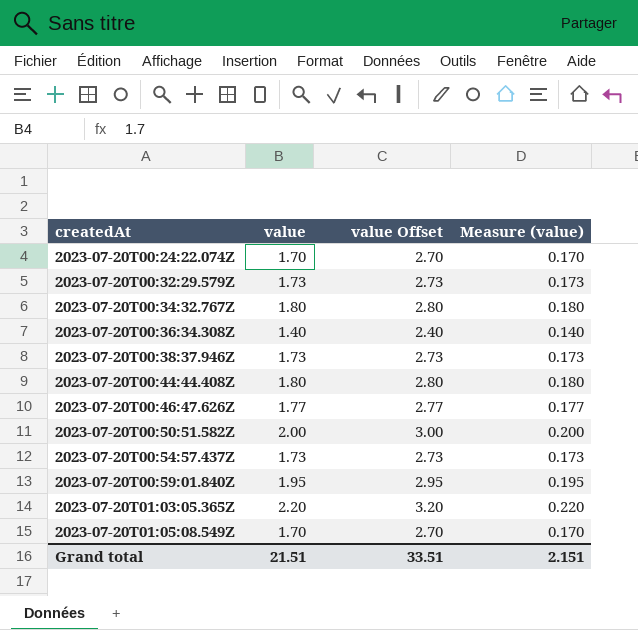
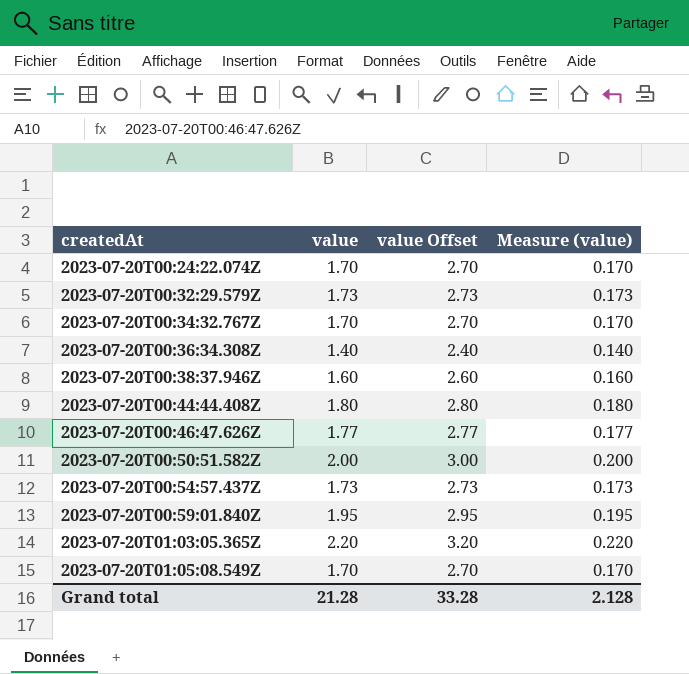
2023-07-20T00:34:32.767Z | value: 1.80 -> 1.70
2023-07-20T00:34:32.767Z | value Offset: 2.80 -> 2.70
2023-07-20T00:34:32.767Z | Measure (value): 0.180 -> 0.170
2023-07-20T00:38:37.946Z | value: 1.73 -> 1.60
2023-07-20T00:38:37.946Z | value Offset: 2.73 -> 2.60
2023-07-20T00:38:37.946Z | Measure (value): 0.173 -> 0.160
Grand total | value: 21.51 -> 21.28
Grand total | value Offset: 33.51 -> 33.28
Grand total | Measure (value): 2.151 -> 2.128

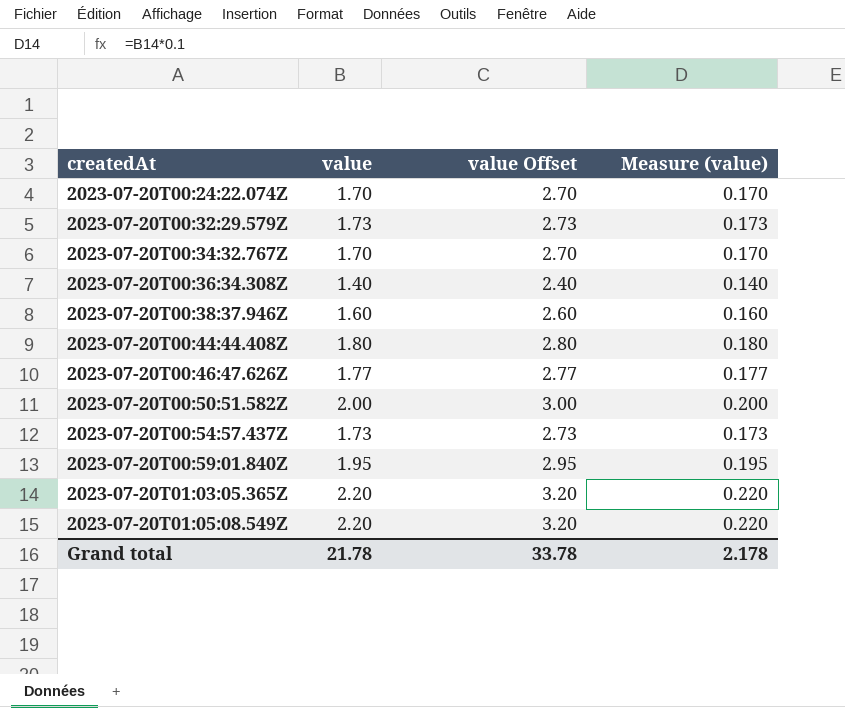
2023-07-20T01:05:08.549Z | value: 1.70 -> 2.20
2023-07-20T01:05:08.549Z | value Offset: 2.70 -> 3.20
2023-07-20T01:05:08.549Z | Measure (value): 0.170 -> 0.220
Grand total | value: 21.28 -> 21.78
Grand total | value Offset: 33.28 -> 33.78
Grand total | Measure (value): 2.128 -> 2.178

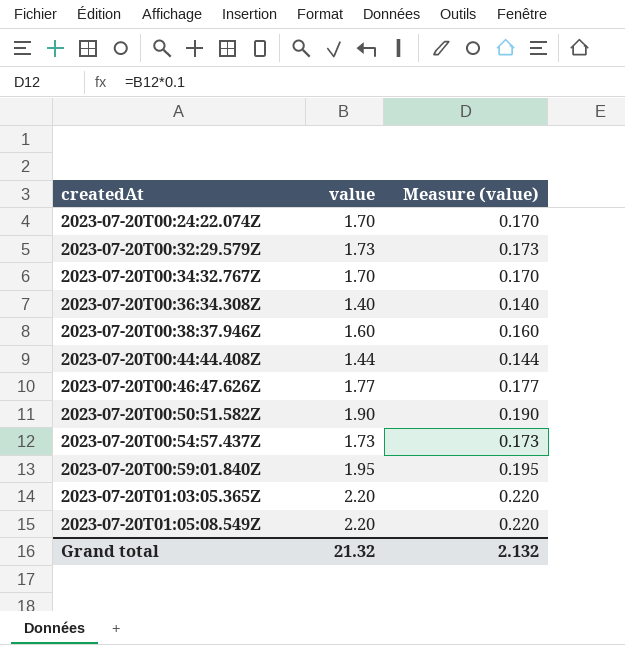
column value Offset | formula: [value] + 1 -> none
2023-07-20T00:44:44.408Z | value: 1.80 -> 1.44
2023-07-20T00:44:44.408Z | Measure (value): 0.180 -> 0.144
2023-07-20T00:50:51.582Z | value: 2.00 -> 1.90
2023-07-20T00:50:51.582Z | Measure (value): 0.200 -> 0.190
Grand total | value: 21.78 -> 21.32
Grand total | Measure (value): 2.178 -> 2.132

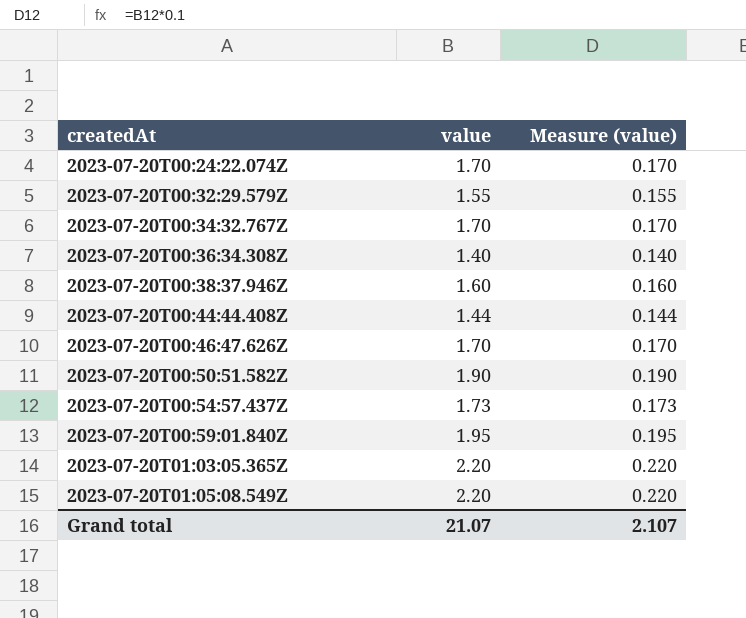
2023-07-20T00:32:29.579Z | value: 1.73 -> 1.55
2023-07-20T00:32:29.579Z | Measure (value): 0.173 -> 0.155
2023-07-20T00:46:47.626Z | value: 1.77 -> 1.70
2023-07-20T00:46:47.626Z | Measure (value): 0.177 -> 0.170
Grand total | value: 21.32 -> 21.07
Grand total | Measure (value): 2.132 -> 2.107

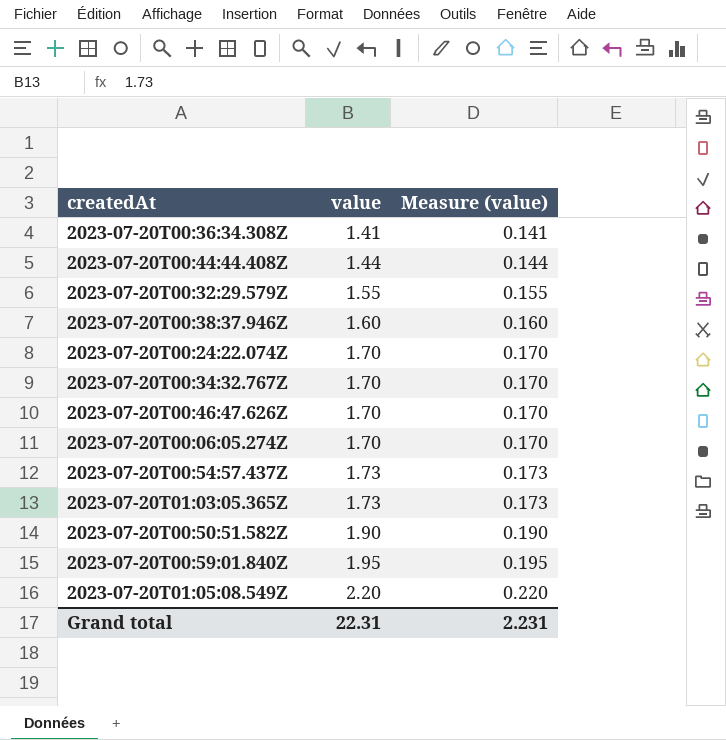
row order: createdAt ascending -> value ascending
2023-07-20T00:36:34.308Z | value: 1.40 -> 1.41
2023-07-20T00:36:34.308Z | Measure (value): 0.140 -> 0.141
row 2023-07-20T00:06:05.274Z: none -> 1.70 | 0.170
2023-07-20T01:03:05.365Z | value: 2.20 -> 1.73
2023-07-20T01:03:05.365Z | Measure (value): 0.220 -> 0.173
Grand total | value: 21.07 -> 22.31
Grand total | Measure (value): 2.107 -> 2.231

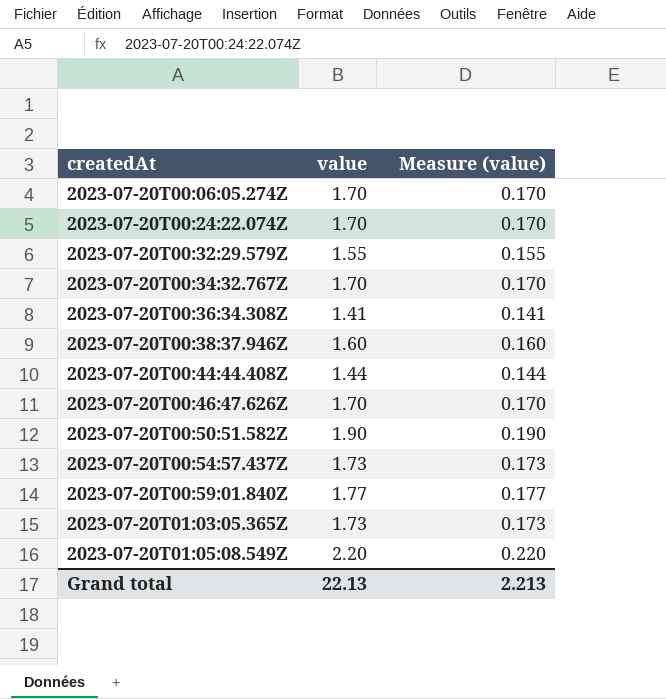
row order: value ascending -> createdAt ascending
2023-07-20T00:59:01.840Z | value: 1.95 -> 1.77
2023-07-20T00:59:01.840Z | Measure (value): 0.195 -> 0.177
Grand total | value: 22.31 -> 22.13
Grand total | Measure (value): 2.231 -> 2.213

